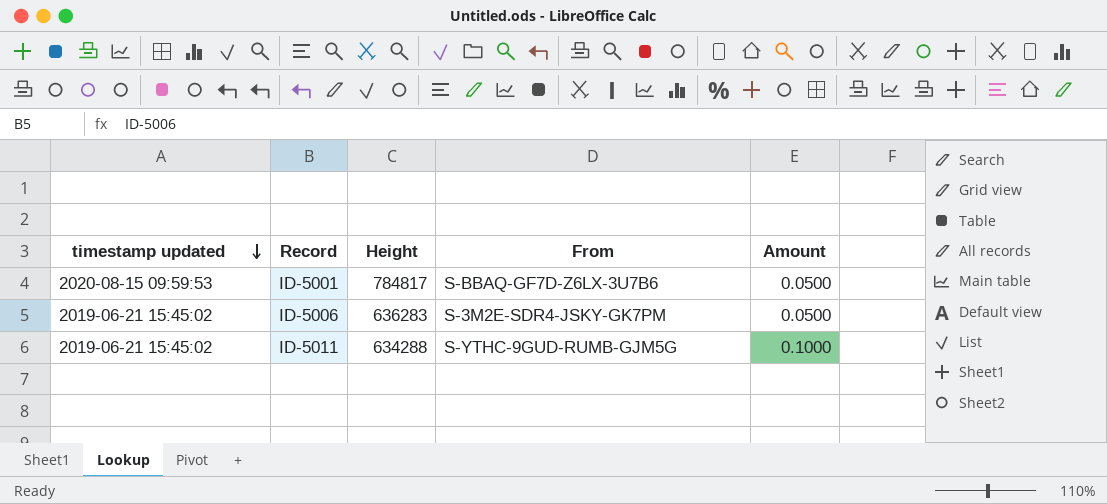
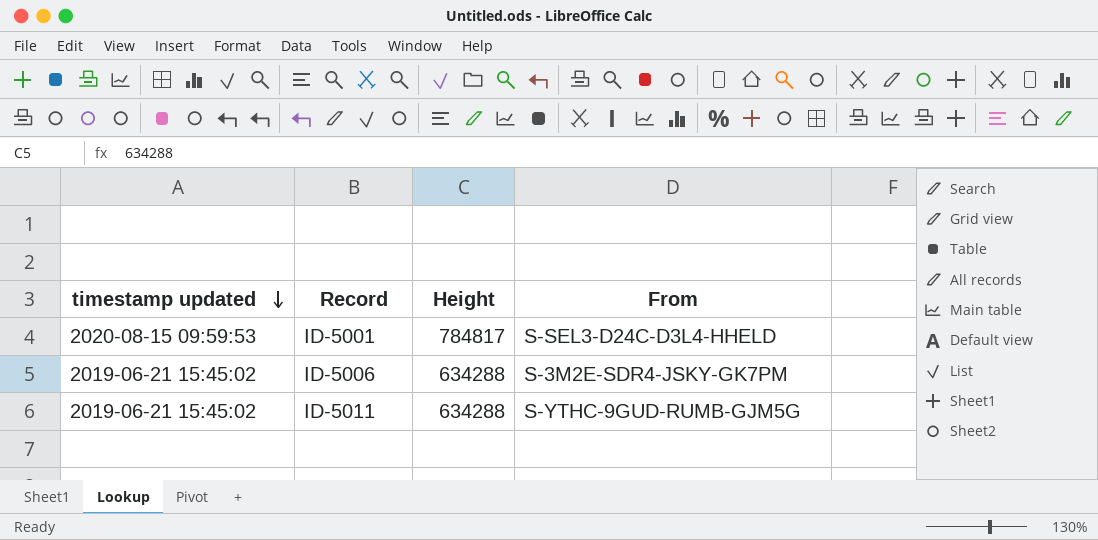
column Amount | position: 5 -> none
ID-5001 | From: S-BBAQ-GF7D-Z6LX-3U7B6 -> S-SEL3-D24C-D3L4-HHELD
ID-5006 | Height: 636283 -> 634288

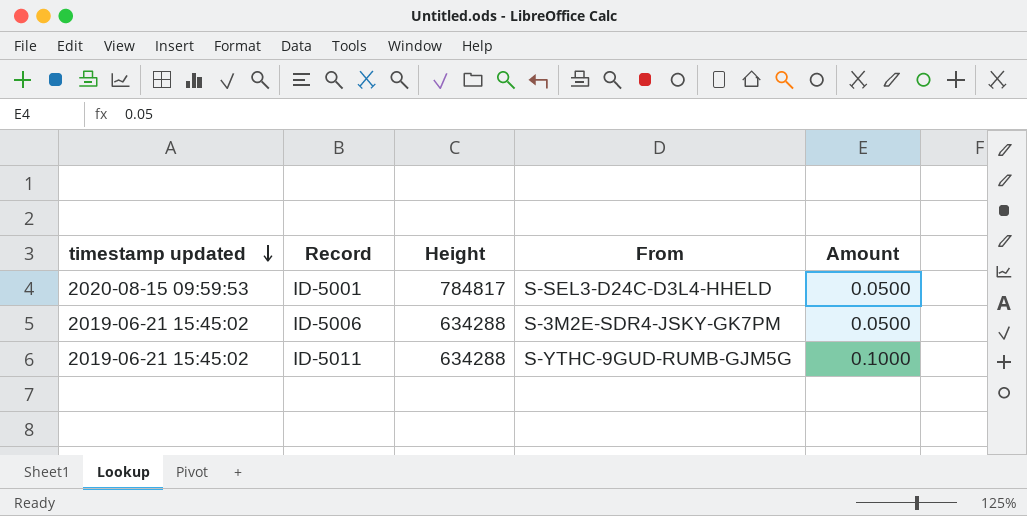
column Amount | position: none -> 5

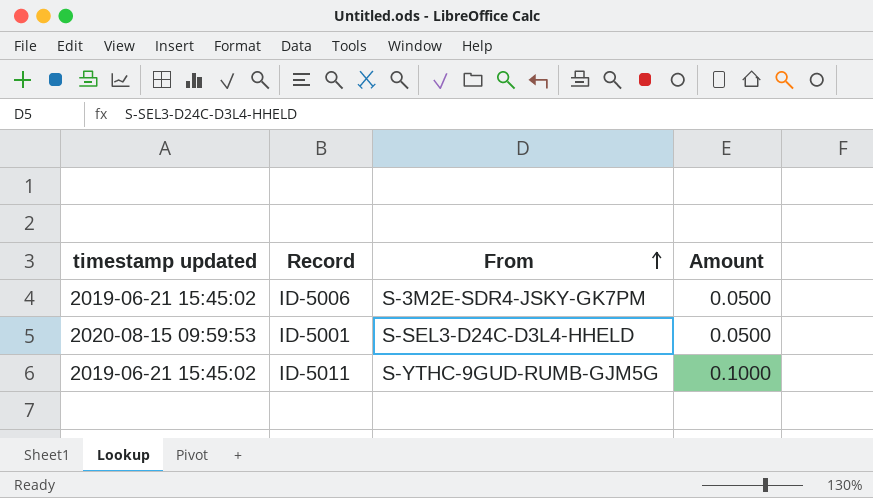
row order: timestamp updated descending -> From ascending
column Height | position: 3 -> none

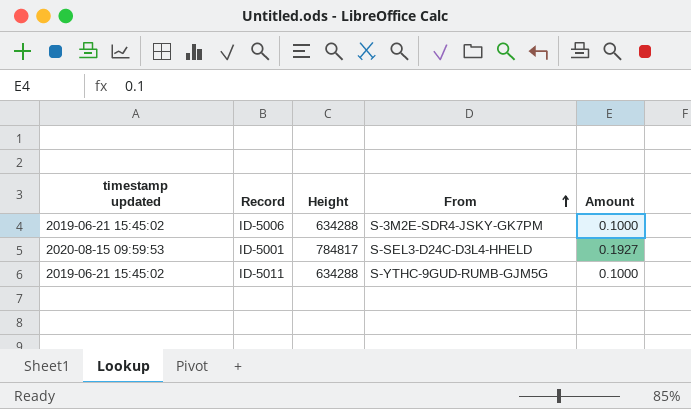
column Height | position: none -> 3
ID-5006 | Amount: 0.0500 -> 0.1000
ID-5001 | Amount: 0.0500 -> 0.1927

